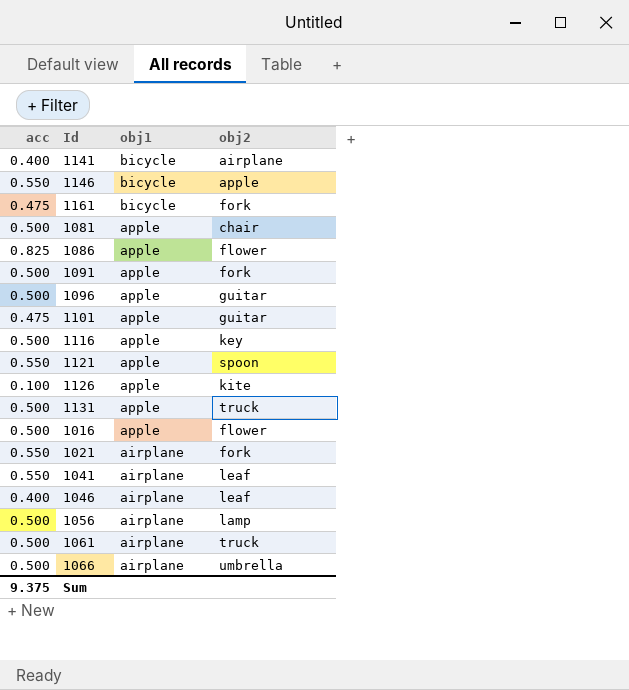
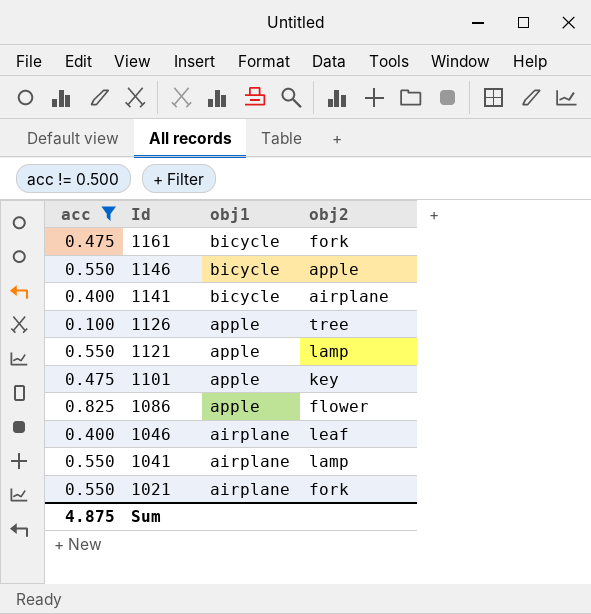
filter: none -> acc != 0.500
row order: obj1 descending -> Id descending
1126 | obj2: kite -> tree
1121 | obj2: spoon -> lamp
1101 | obj2: guitar -> key
1041 | obj2: leaf -> lamp
Sum | acc: 9.375 -> 4.875

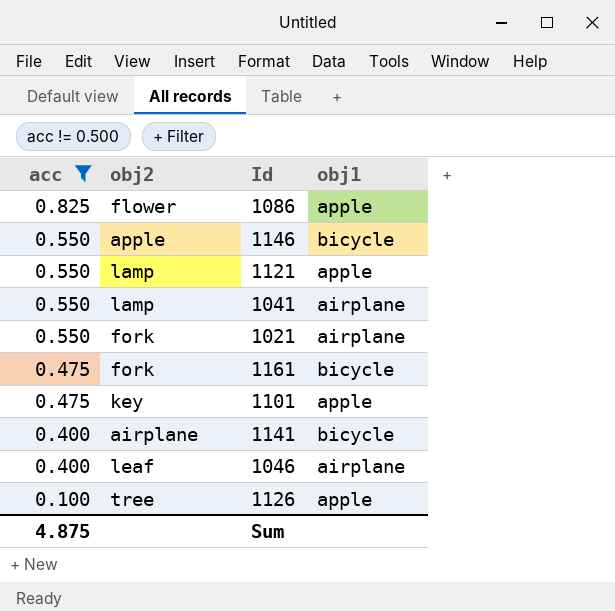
row order: Id descending -> acc descending
column obj2 | position: 4 -> 2

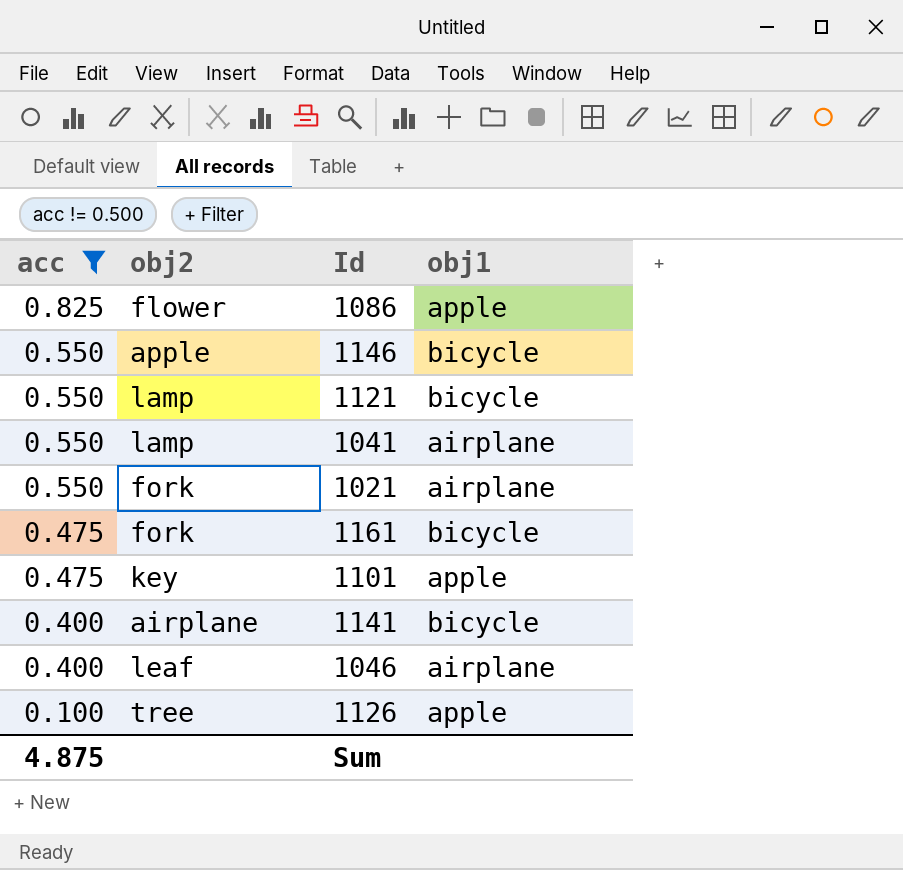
1121 | obj1: apple -> bicycle

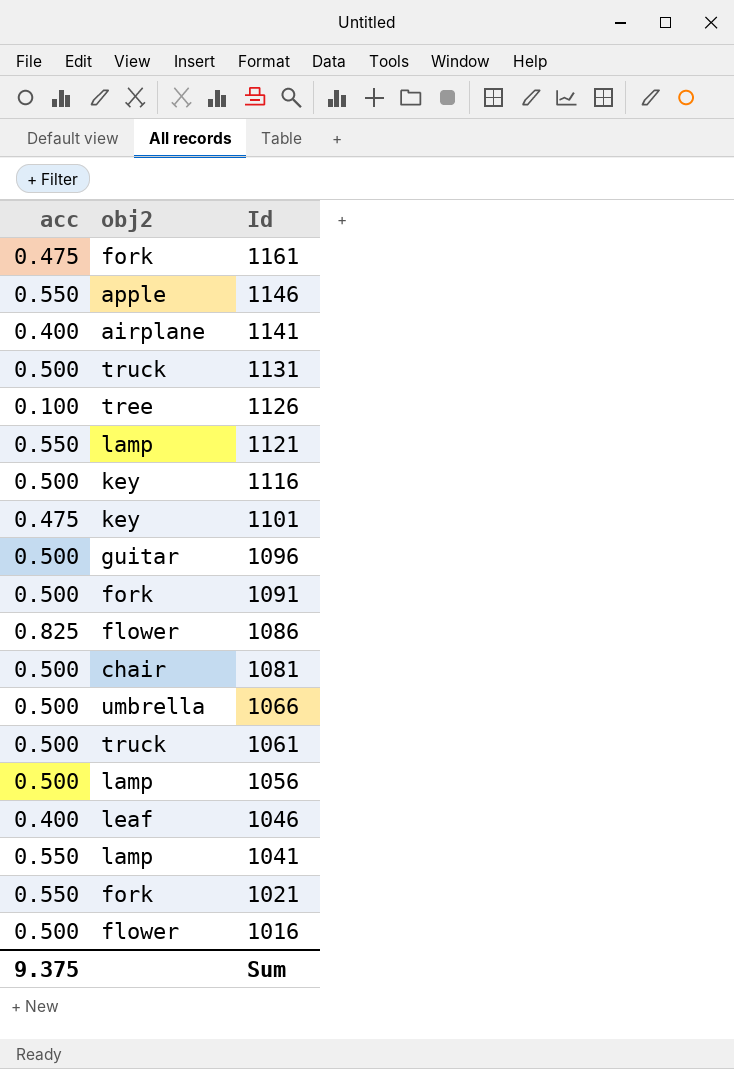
filter: acc != 0.500 -> none
row order: acc descending -> Id descending
column obj1 | position: 4 -> none
Sum | acc: 4.875 -> 9.375

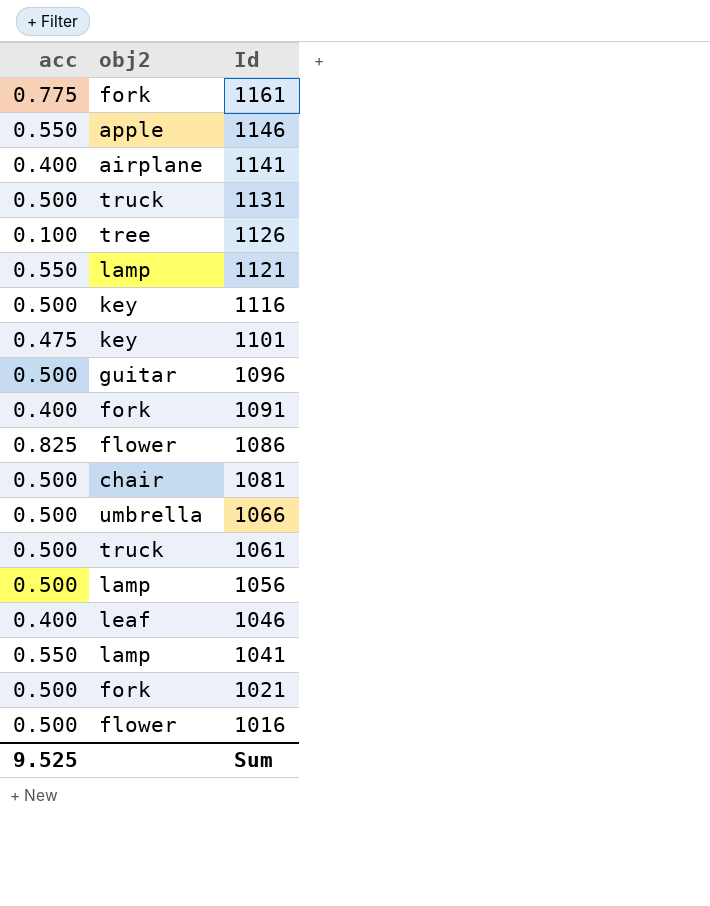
1161 | acc: 0.475 -> 0.775
1091 | acc: 0.500 -> 0.400
1021 | acc: 0.550 -> 0.500
Sum | acc: 9.375 -> 9.525

